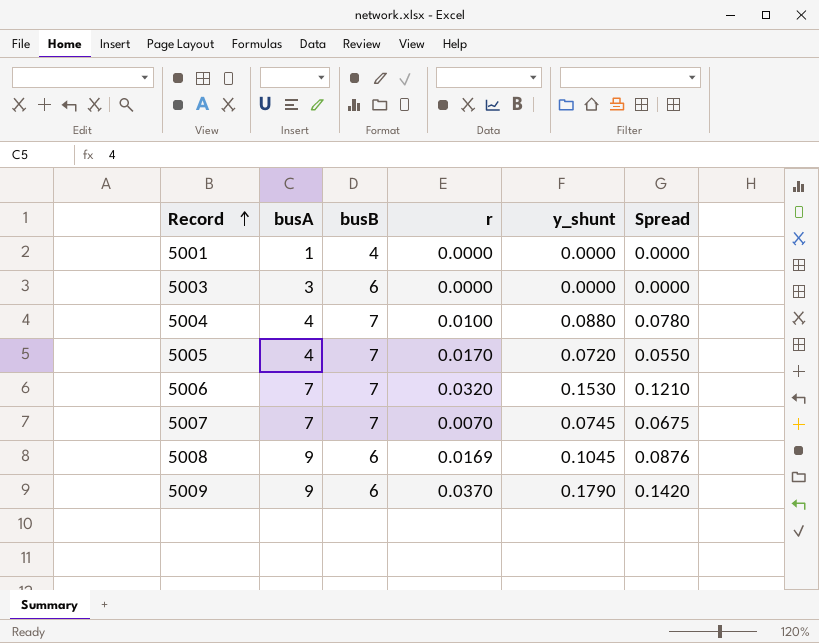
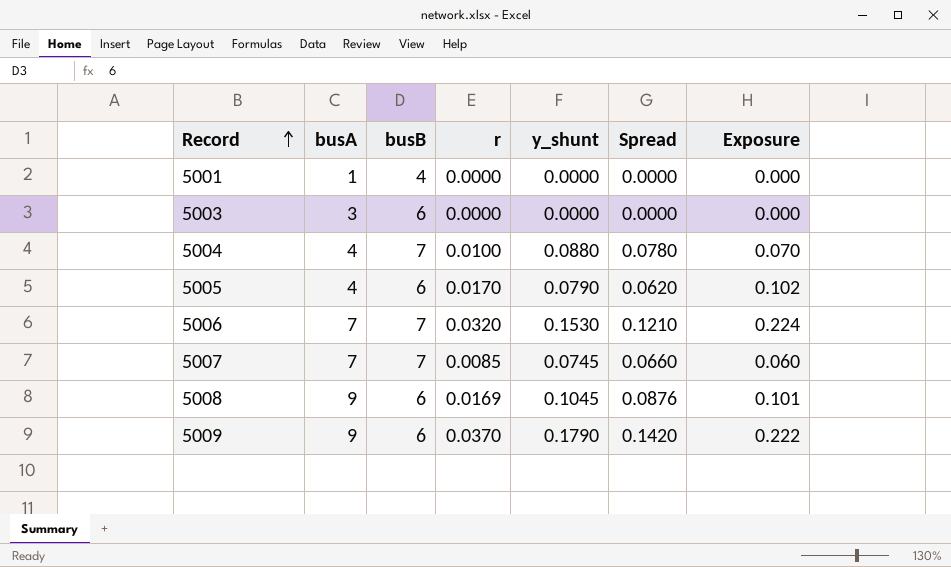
column Exposure | formula: none -> [busB] * [r]
5005 | busB: 7 -> 6
5005 | y_shunt: 0.0720 -> 0.0790
5005 | Spread: 0.0550 -> 0.0620
5007 | r: 0.0070 -> 0.0085
5007 | Spread: 0.0675 -> 0.0660

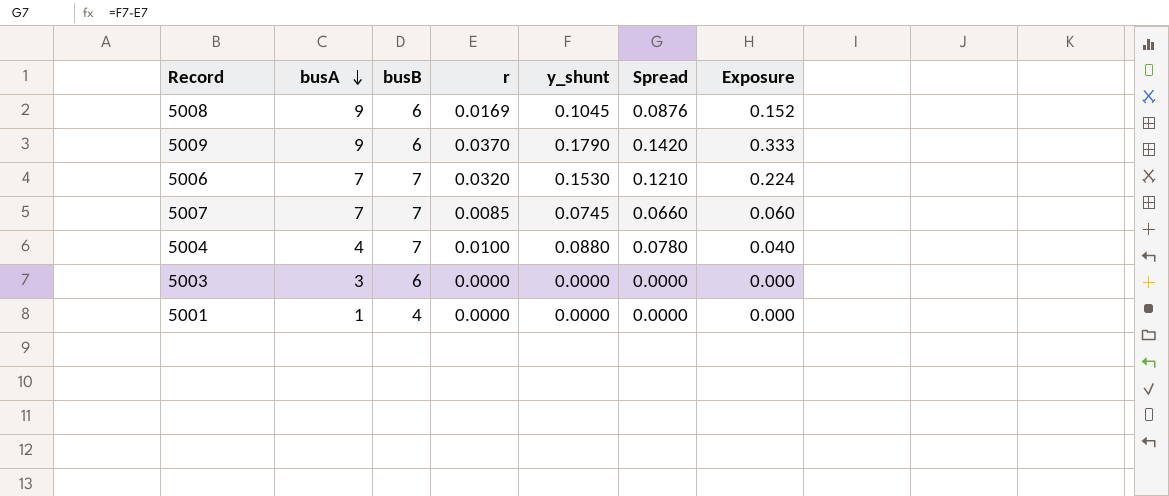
row order: Record ascending -> busA descending
column Exposure | formula: [busB] * [r] -> [busA] * [r]
row 5005: 4 | 6 | 0.0170 | 0.0790 | 0.0620 | 0.102 -> none

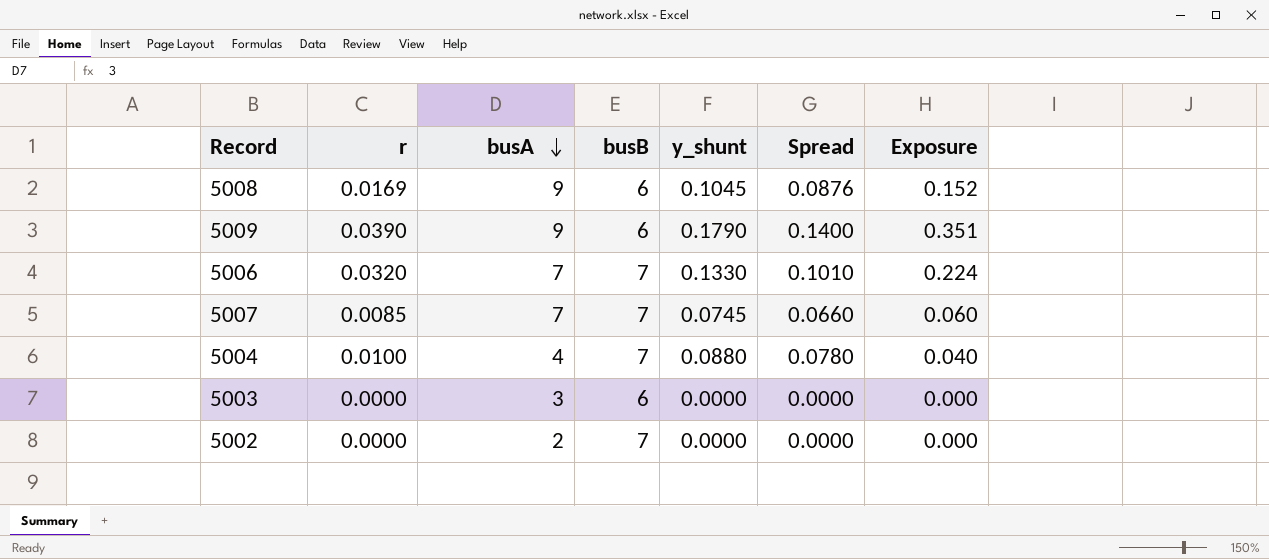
column r | position: 4 -> 2
row 5001: 1 | 4 | 0.0000 | 0.0000 | 0.0000 | 0.000 -> none
5009 | r: 0.0370 -> 0.0390
5009 | Spread: 0.1420 -> 0.1400
5009 | Exposure: 0.333 -> 0.351
5006 | y_shunt: 0.1530 -> 0.1330
5006 | Spread: 0.1210 -> 0.1010
row 5002: none -> 0.0000 | 2 | 7 | 0.0000 | 0.0000 | 0.000

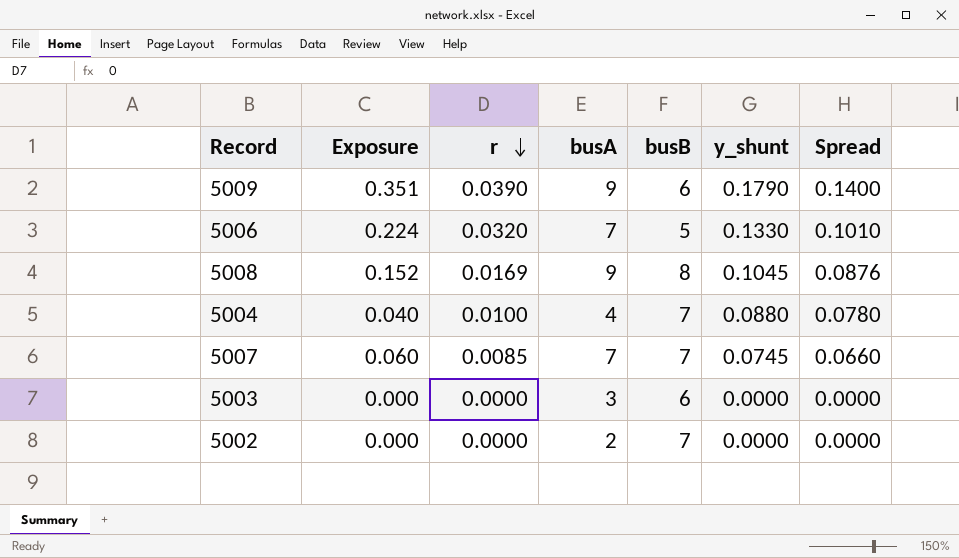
row order: busA descending -> r descending
column Exposure | position: 7 -> 2
5006 | busB: 7 -> 5
5008 | busB: 6 -> 8

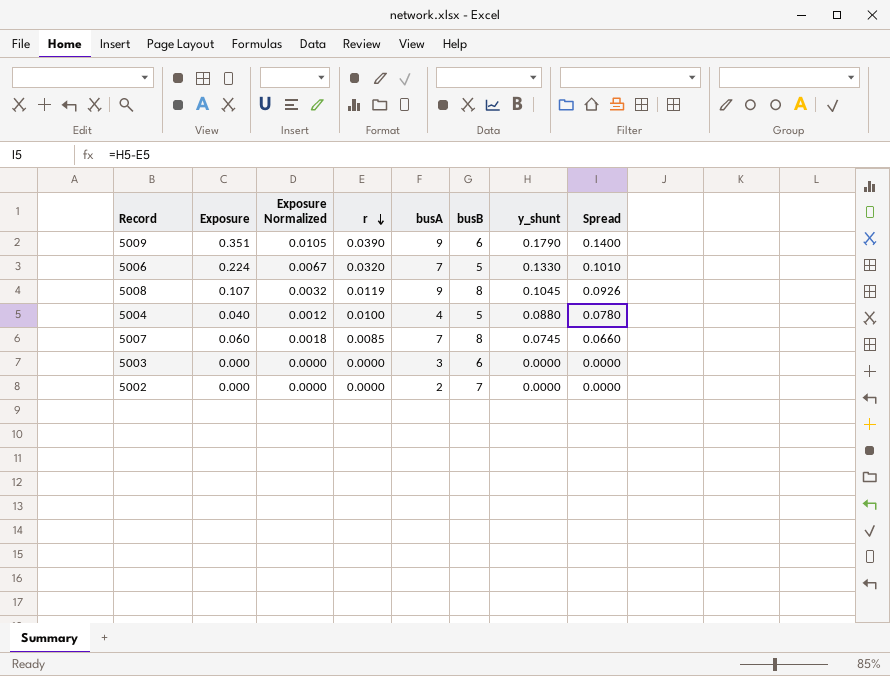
column Exposure Normalized | formula: none -> [Exposure] * 0.03
5008 | Exposure: 0.152 -> 0.107
5008 | r: 0.0169 -> 0.0119
5008 | Spread: 0.0876 -> 0.0926
5004 | busB: 7 -> 5
5007 | busB: 7 -> 8

